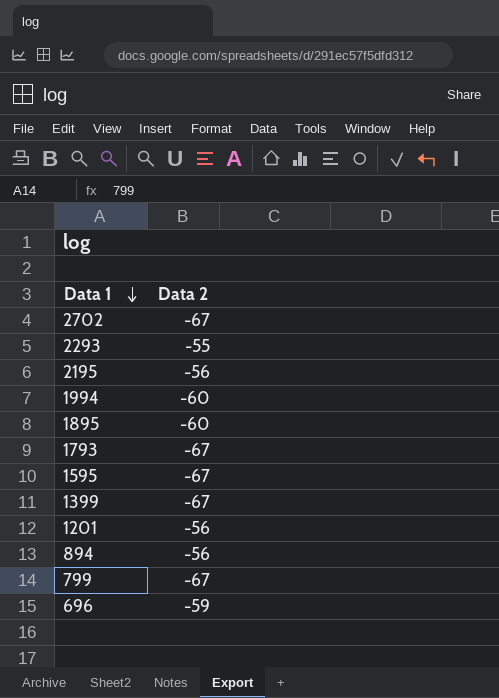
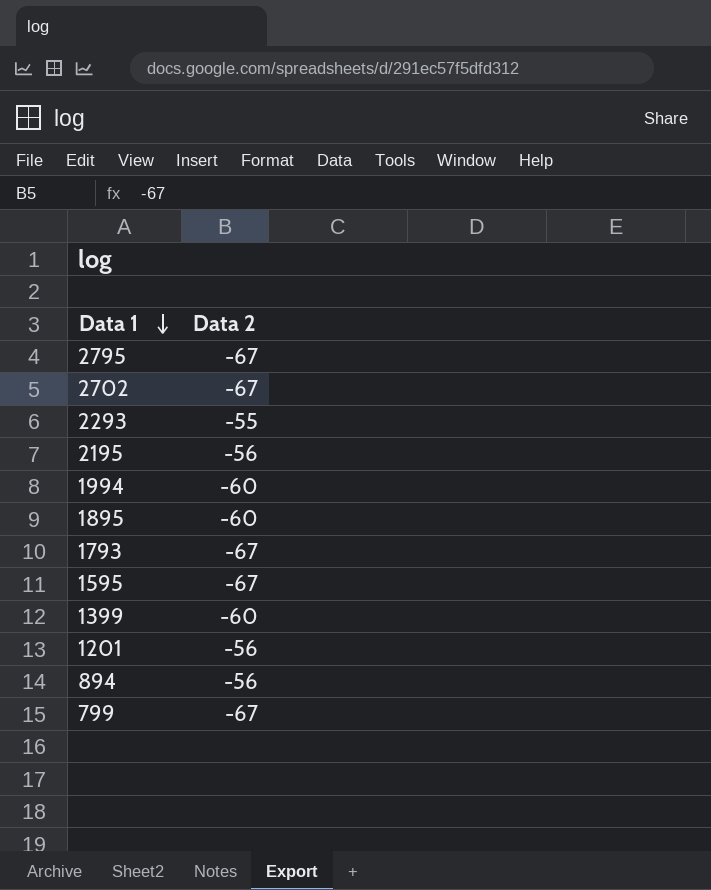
row 696: -59 -> none
row 2795: none -> -67
1399 | Data 2: -67 -> -60

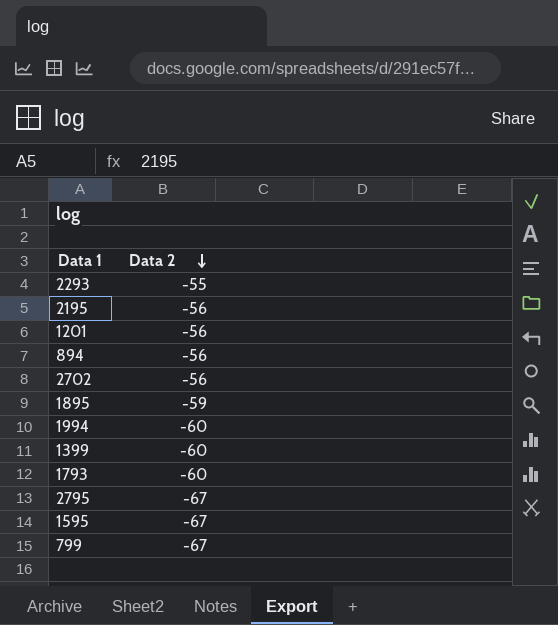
row order: Data 1 descending -> Data 2 descending
2702 | Data 2: -67 -> -56
1895 | Data 2: -60 -> -59
1793 | Data 2: -67 -> -60

